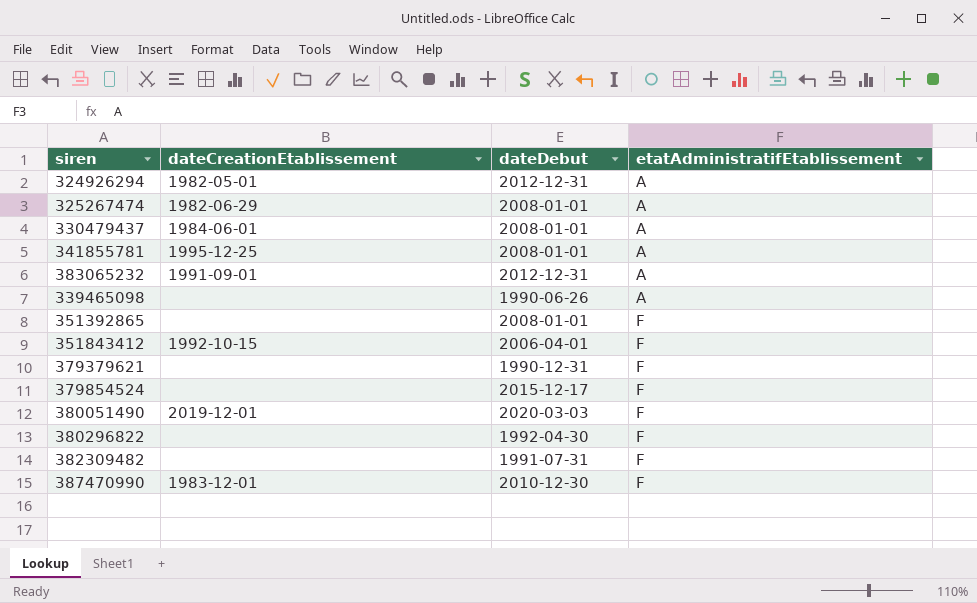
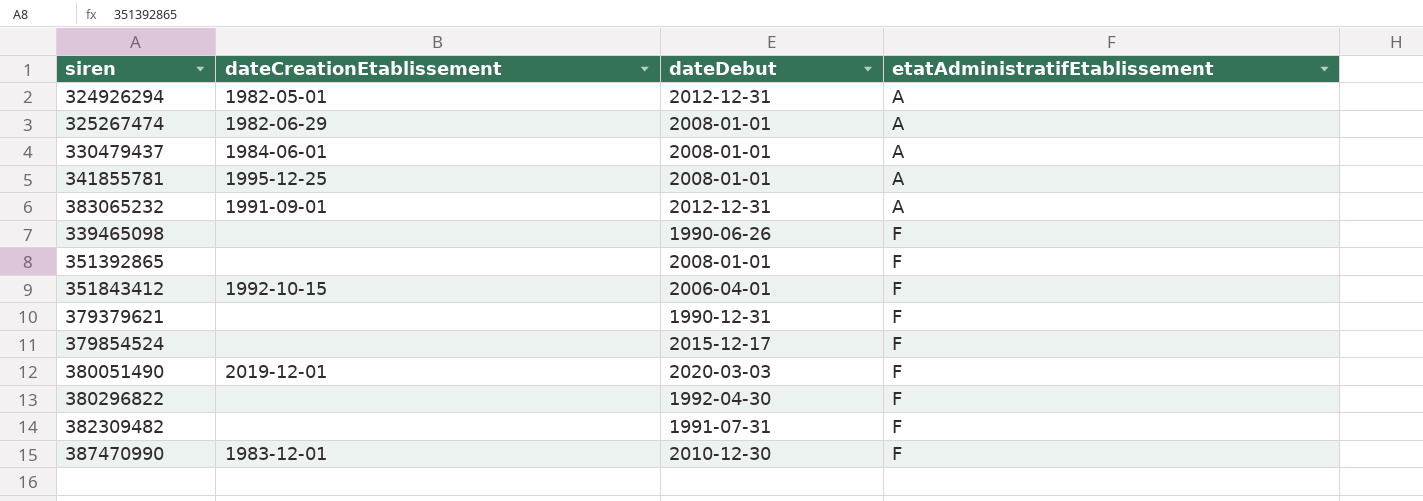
339465098 | etatAdministratifEtablissement: A -> F

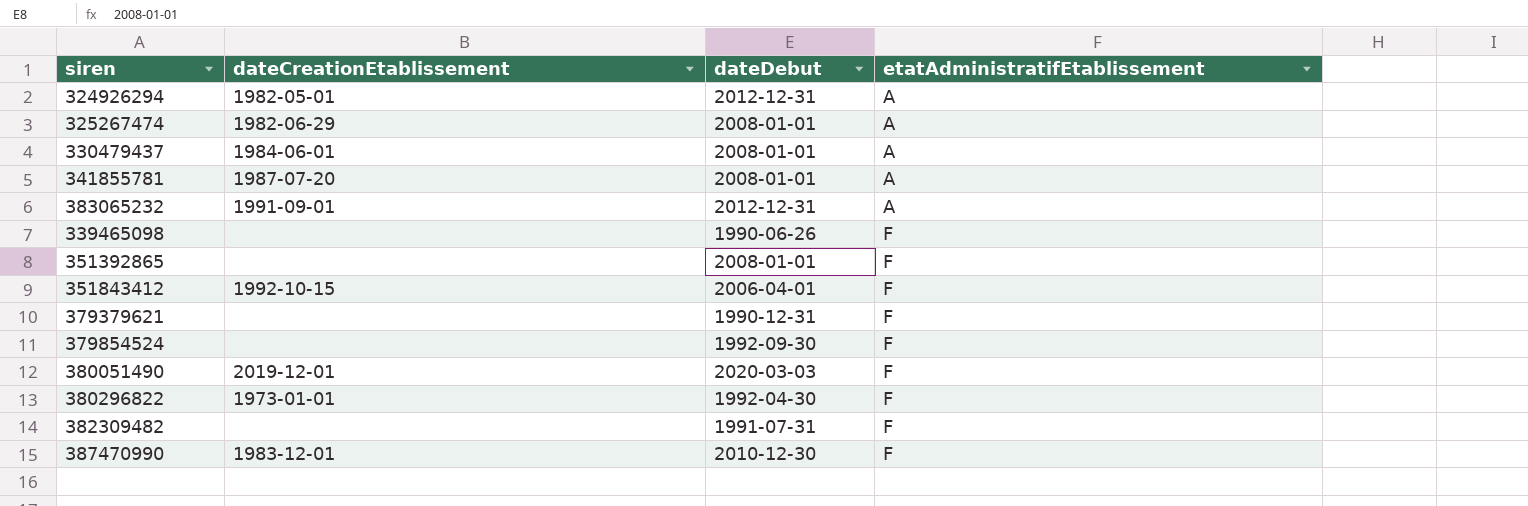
341855781 | dateCreationEtablissement: 1995-12-25 -> 1987-07-20
379854524 | dateDebut: 2015-12-17 -> 1992-09-30
380296822 | dateCreationEtablissement: none -> 1973-01-01

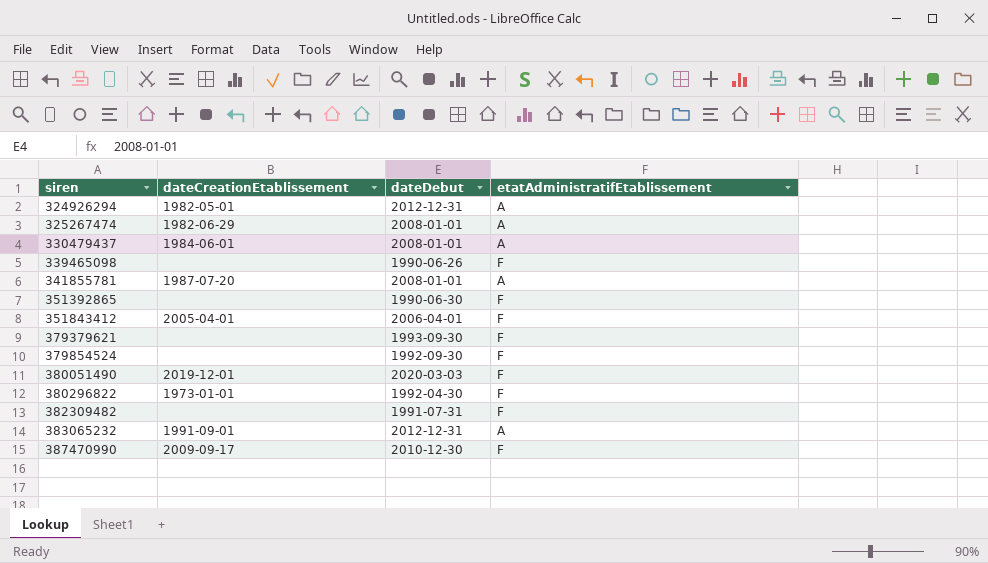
row order: etatAdministratifEtablissement ascending -> siren ascending
351392865 | dateDebut: 2008-01-01 -> 1990-06-30
351843412 | dateCreationEtablissement: 1992-10-15 -> 2005-04-01
379379621 | dateDebut: 1990-12-31 -> 1993-09-30
387470990 | dateCreationEtablissement: 1983-12-01 -> 2009-09-17

